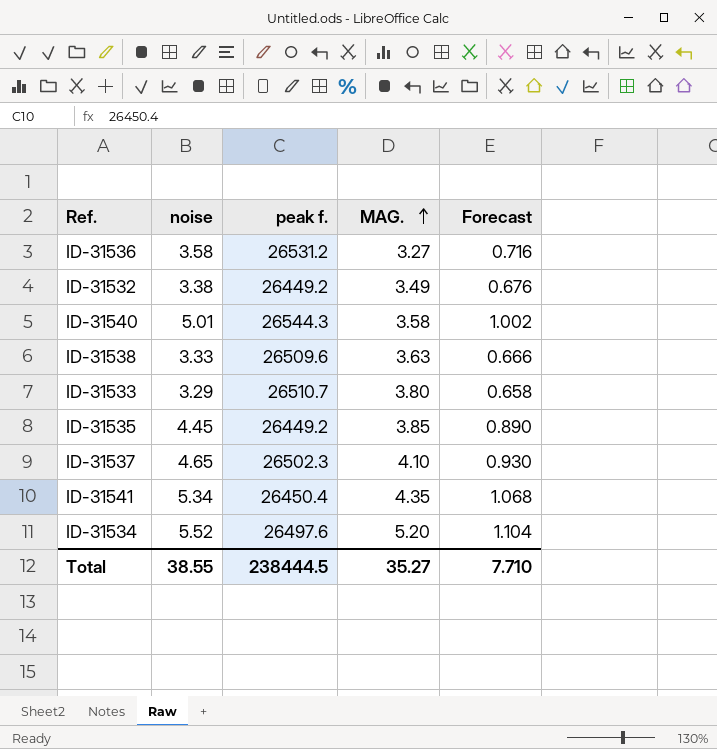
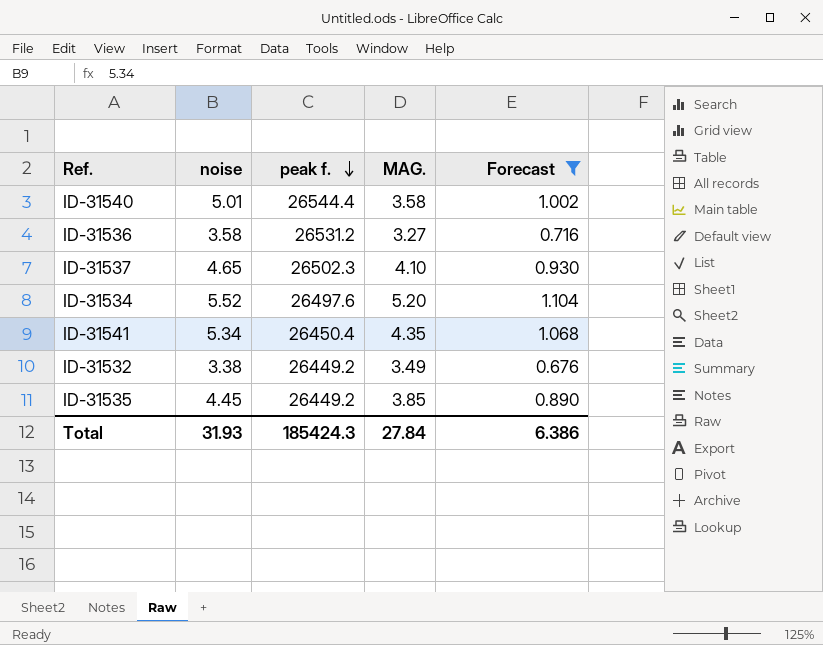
filter: none -> Forecast >= 0.676
row order: MAG. ascending -> peak f. descending
ID-31540 | peak f.: 26544.3 -> 26544.4
Total | noise: 38.55 -> 31.93
Total | peak f.: 238444.5 -> 185424.3
Total | MAG.: 35.27 -> 27.84
Total | Forecast: 7.710 -> 6.386

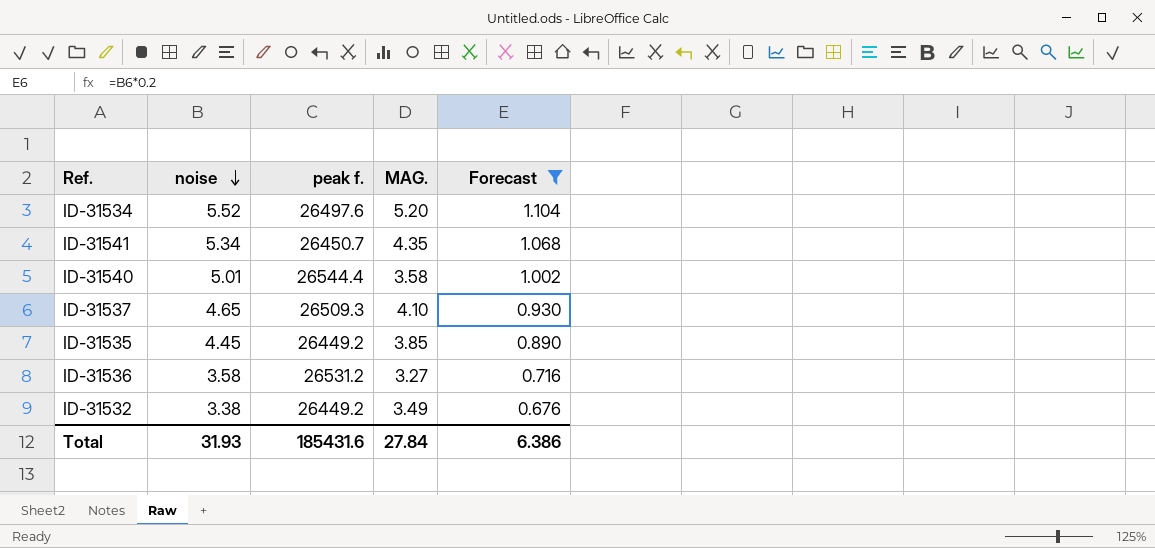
row order: peak f. descending -> noise descending
ID-31541 | peak f.: 26450.4 -> 26450.7
ID-31537 | peak f.: 26502.3 -> 26509.3
Total | peak f.: 185424.3 -> 185431.6

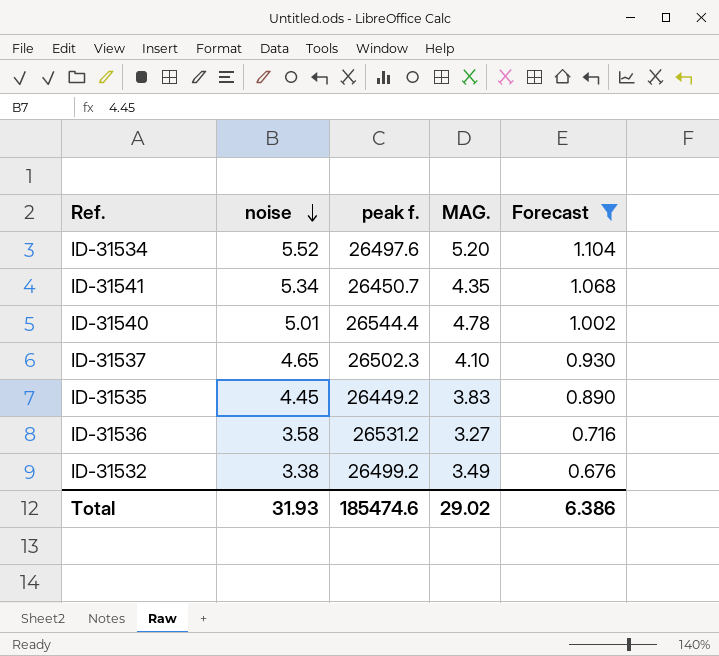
ID-31540 | MAG.: 3.58 -> 4.78
ID-31537 | peak f.: 26509.3 -> 26502.3
ID-31535 | MAG.: 3.85 -> 3.83
ID-31532 | peak f.: 26449.2 -> 26499.2
Total | peak f.: 185431.6 -> 185474.6
Total | MAG.: 27.84 -> 29.02

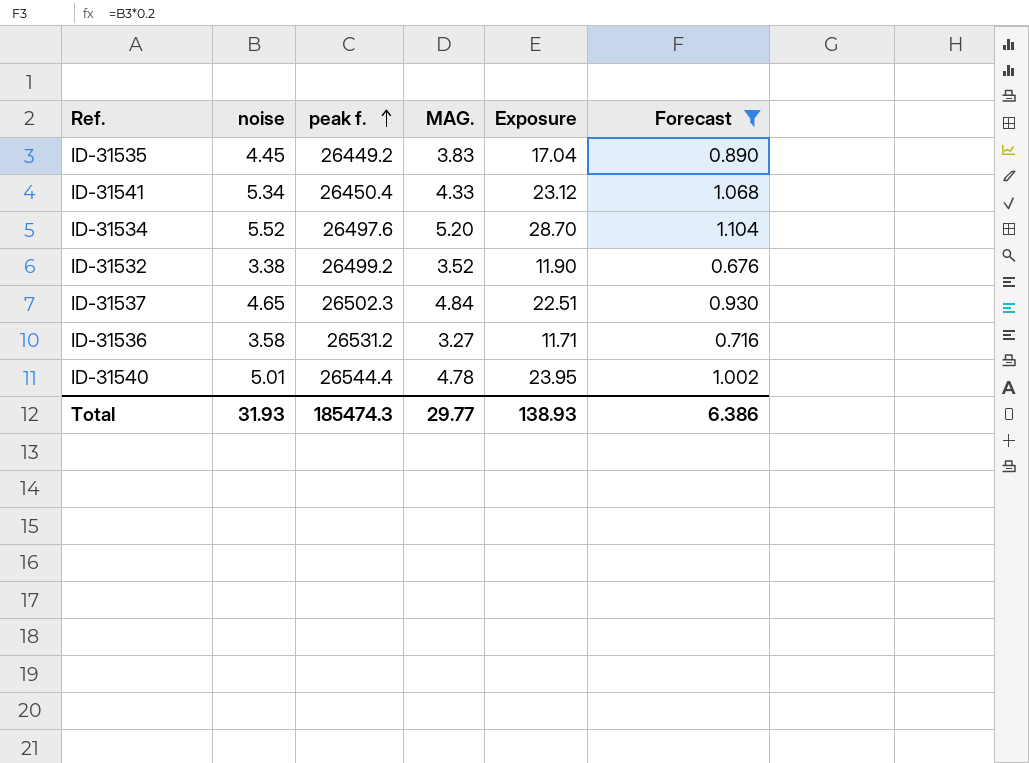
row order: noise descending -> peak f. ascending
column Exposure | formula: none -> [noise] * [MAG.]
ID-31541 | peak f.: 26450.7 -> 26450.4
ID-31541 | MAG.: 4.35 -> 4.33
ID-31532 | MAG.: 3.49 -> 3.52
ID-31537 | MAG.: 4.10 -> 4.84
Total | peak f.: 185474.6 -> 185474.3
Total | MAG.: 29.02 -> 29.77

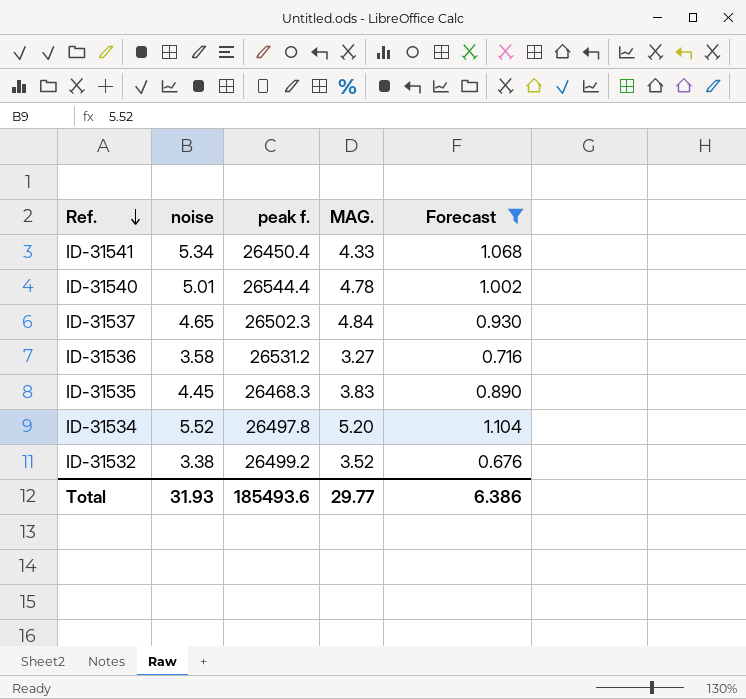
row order: peak f. ascending -> Ref. descending
column Exposure | formula: [noise] * [MAG.] -> none
ID-31535 | peak f.: 26449.2 -> 26468.3
ID-31534 | peak f.: 26497.6 -> 26497.8
Total | peak f.: 185474.3 -> 185493.6

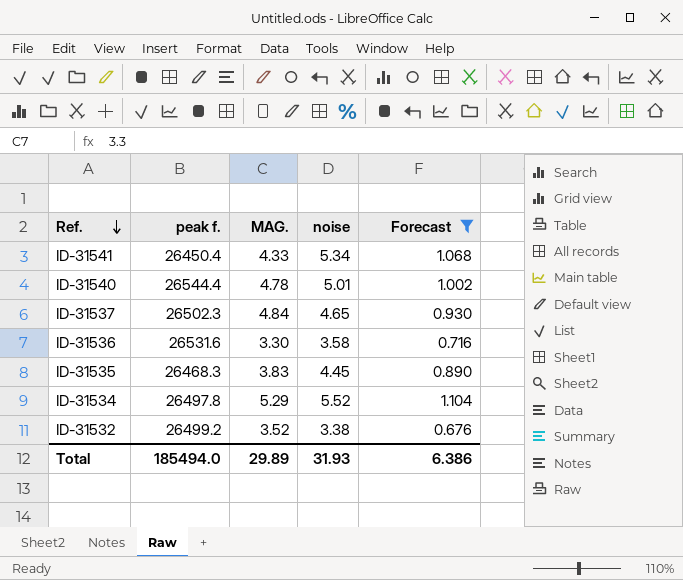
column noise | position: 2 -> 4
ID-31536 | peak f.: 26531.2 -> 26531.6
ID-31536 | MAG.: 3.27 -> 3.30
ID-31534 | MAG.: 5.20 -> 5.29
Total | peak f.: 185493.6 -> 185494.0
Total | MAG.: 29.77 -> 29.89

